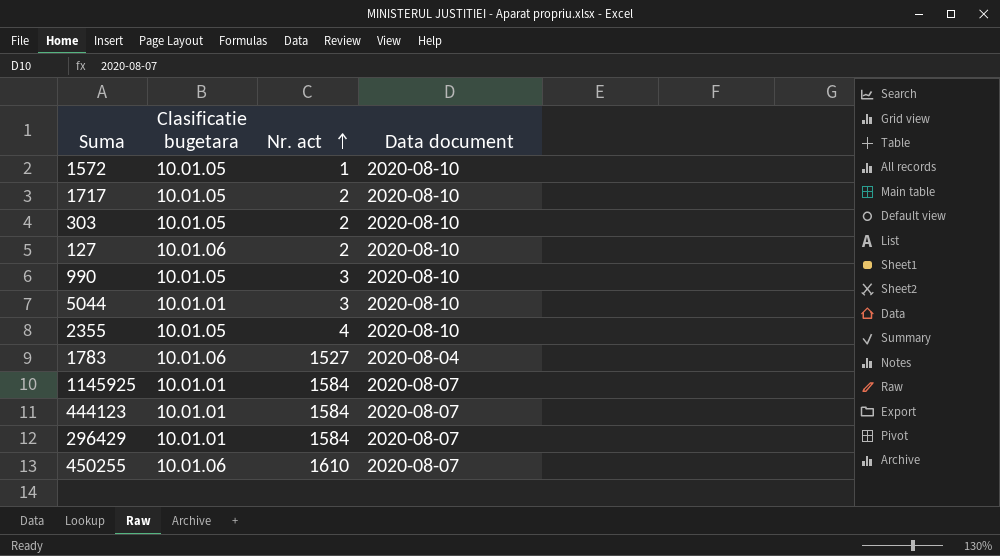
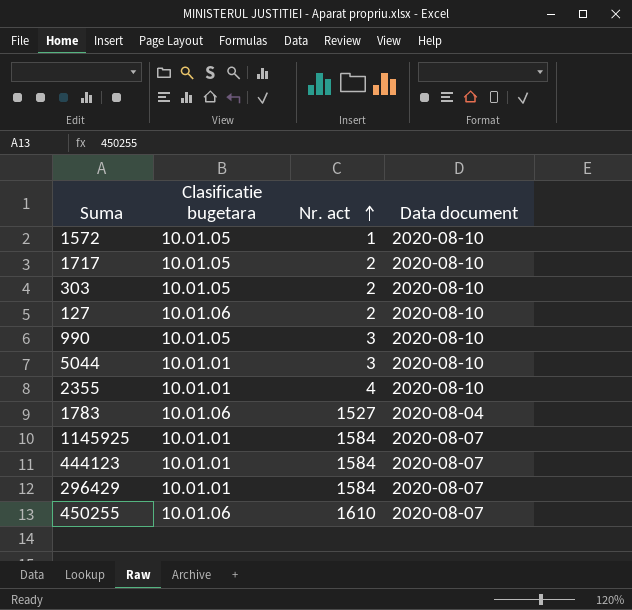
2355 | Clasificatie bugetara: 10.01.05 -> 10.01.01

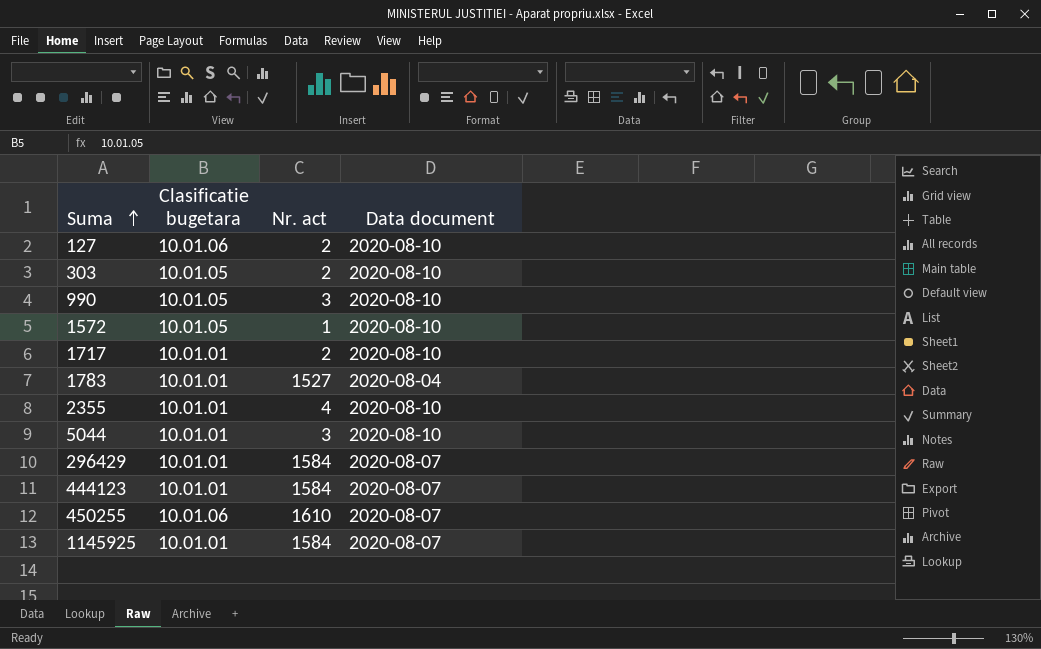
row order: Nr. act ascending -> Suma ascending
1717 | Clasificatie bugetara: 10.01.05 -> 10.01.01
1783 | Clasificatie bugetara: 10.01.06 -> 10.01.01

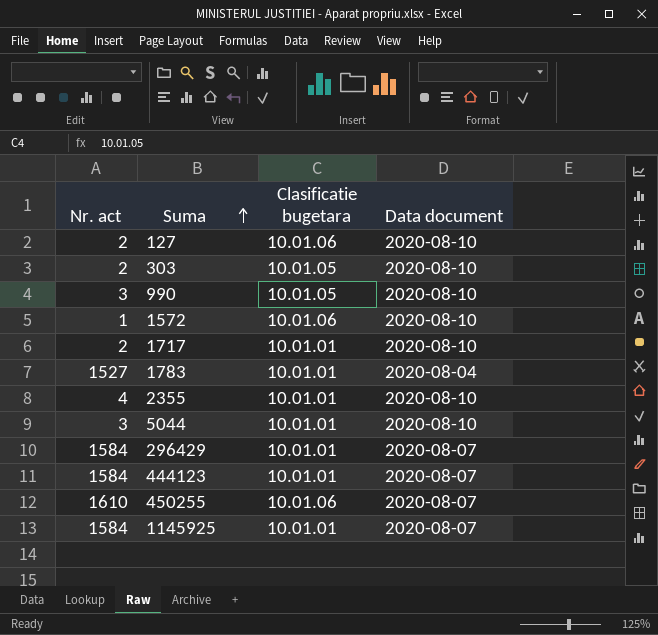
column Nr. act | position: 3 -> 1
1572 | Clasificatie bugetara: 10.01.05 -> 10.01.06

